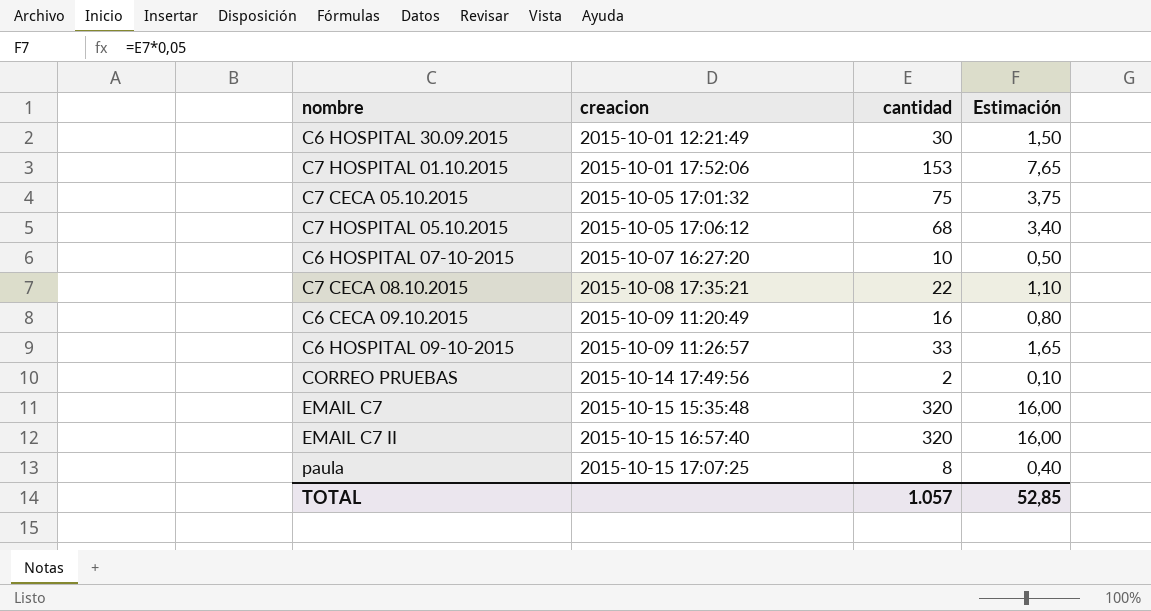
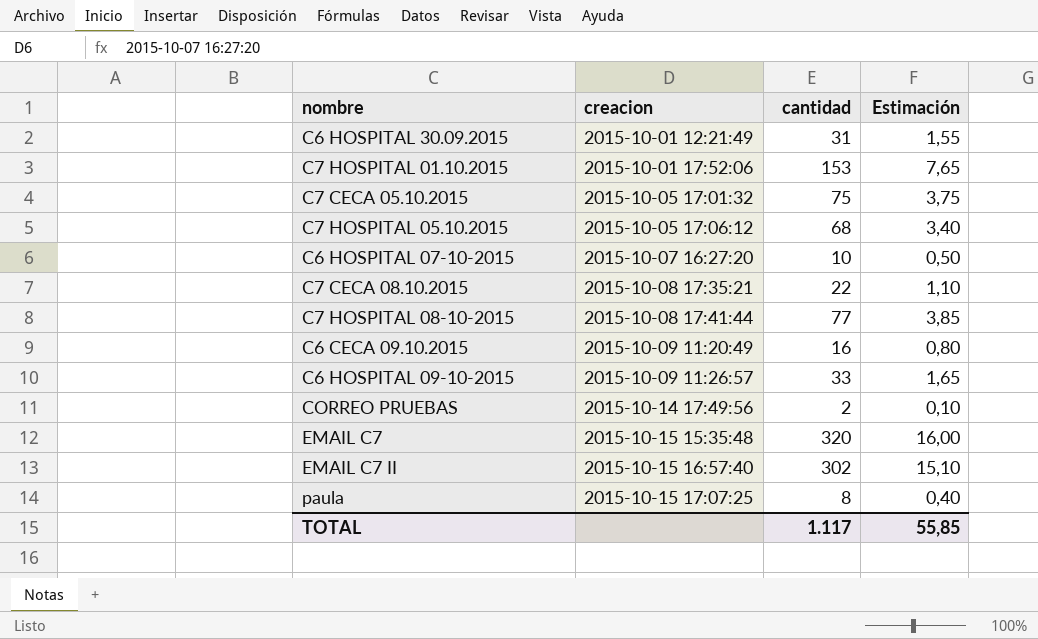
C6 HOSPITAL 30.09.2015 | cantidad: 30 -> 31
C6 HOSPITAL 30.09.2015 | Estimación: 1,50 -> 1,55
row C7 HOSPITAL 08-10-2015: none -> 2015-10-08 17:41:44 | 77 | 3,85
EMAIL C7 II | cantidad: 320 -> 302
EMAIL C7 II | Estimación: 16,00 -> 15,10
TOTAL | cantidad: 1.057 -> 1.117
TOTAL | Estimación: 52,85 -> 55,85

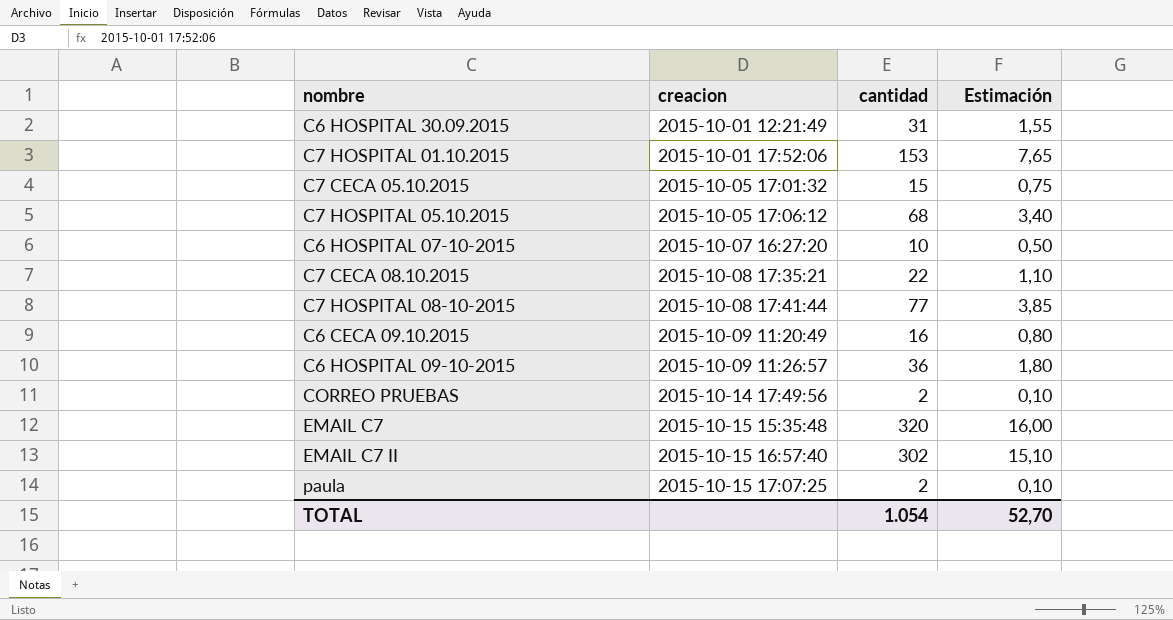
C7 CECA 05.10.2015 | cantidad: 75 -> 15
C7 CECA 05.10.2015 | Estimación: 3,75 -> 0,75
C6 HOSPITAL 09-10-2015 | cantidad: 33 -> 36
C6 HOSPITAL 09-10-2015 | Estimación: 1,65 -> 1,80
paula | cantidad: 8 -> 2
paula | Estimación: 0,40 -> 0,10
TOTAL | cantidad: 1.117 -> 1.054
TOTAL | Estimación: 55,85 -> 52,70

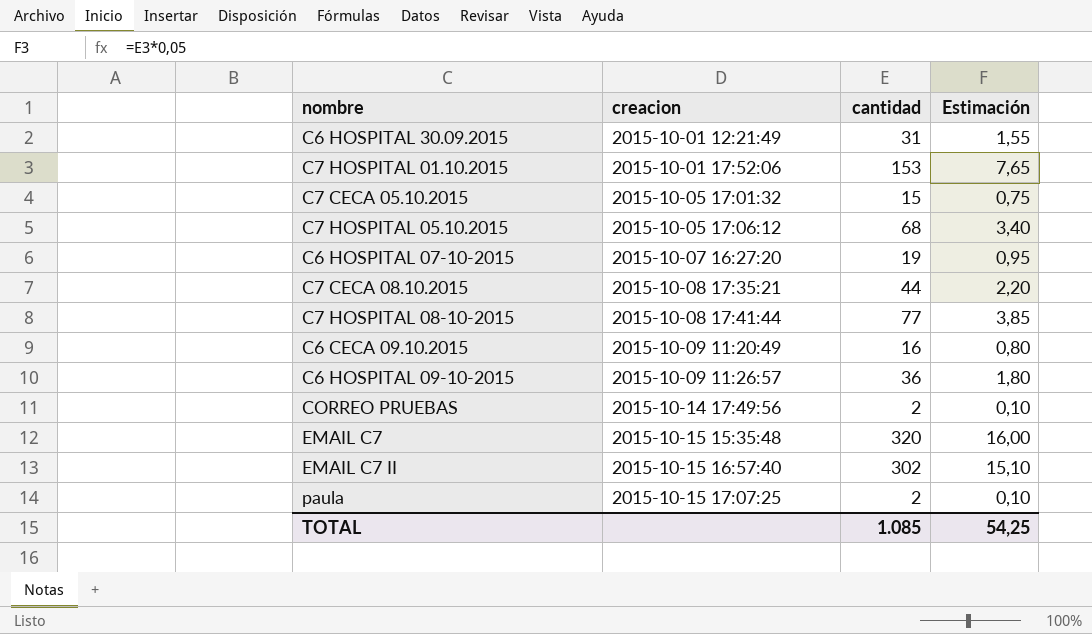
C6 HOSPITAL 07-10-2015 | cantidad: 10 -> 19
C6 HOSPITAL 07-10-2015 | Estimación: 0,50 -> 0,95
C7 CECA 08.10.2015 | cantidad: 22 -> 44
C7 CECA 08.10.2015 | Estimación: 1,10 -> 2,20
TOTAL | cantidad: 1.054 -> 1.085
TOTAL | Estimación: 52,70 -> 54,25

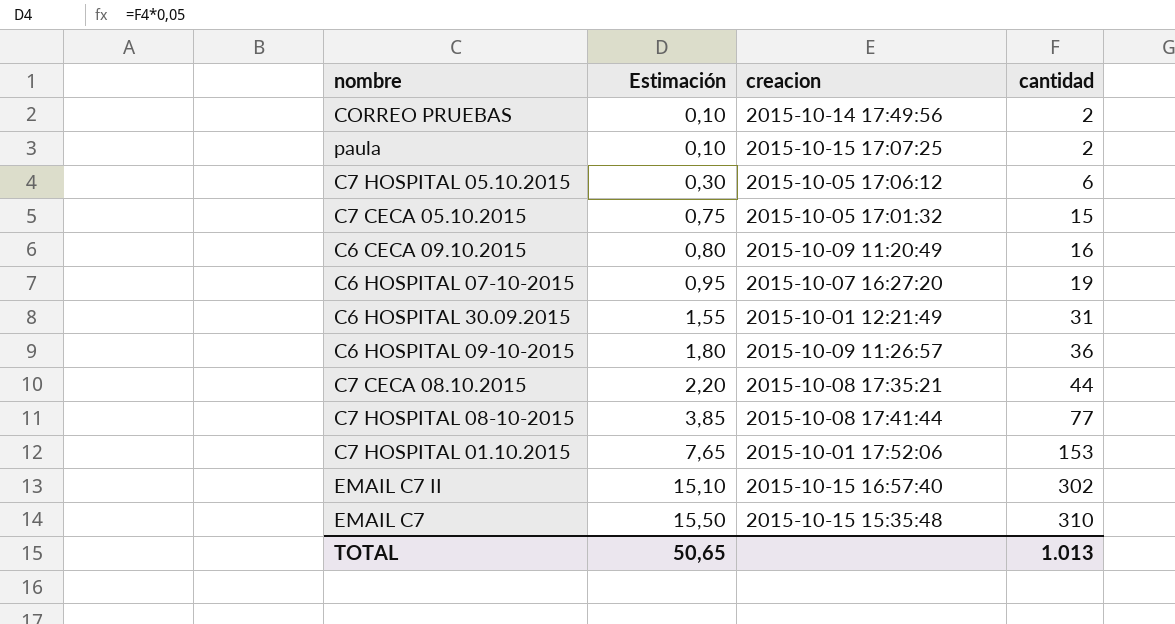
row order: creacion ascending -> Estimación ascending
column Estimación | position: 4 -> 2
C7 HOSPITAL 05.10.2015 | Estimación: 3,40 -> 0,30
C7 HOSPITAL 05.10.2015 | cantidad: 68 -> 6
EMAIL C7 | Estimación: 16,00 -> 15,50
EMAIL C7 | cantidad: 320 -> 310
TOTAL | Estimación: 54,25 -> 50,65
TOTAL | cantidad: 1.085 -> 1.013

